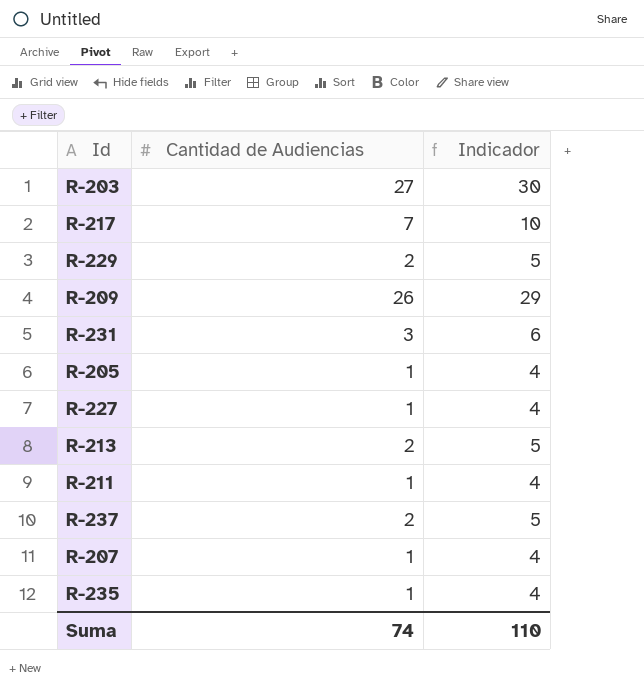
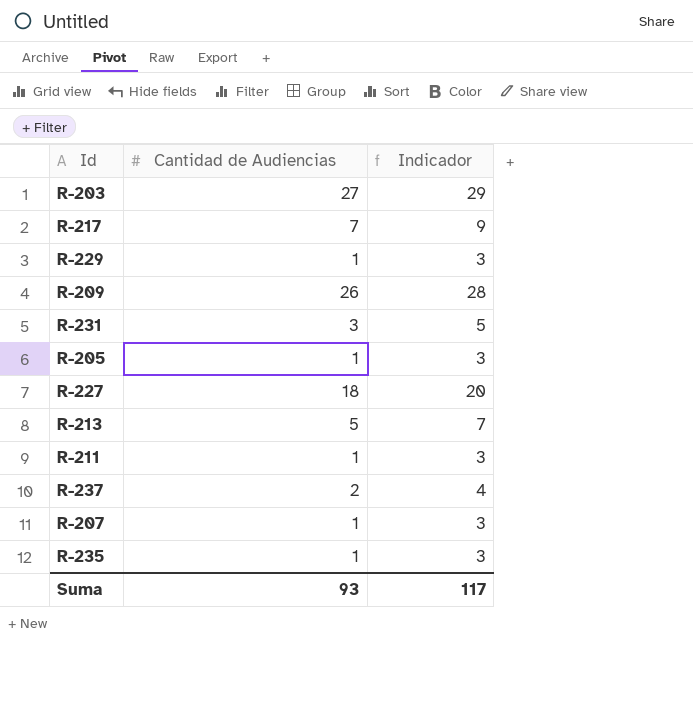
column Indicador | formula: [Cantidad de Audiencias] + 3 -> [Cantidad de Audiencias] + 2
R-229 | Cantidad de Audiencias: 2 -> 1
R-227 | Cantidad de Audiencias: 1 -> 18
R-213 | Cantidad de Audiencias: 2 -> 5
Suma | Cantidad de Audiencias: 74 -> 93
Suma | Indicador: 110 -> 117

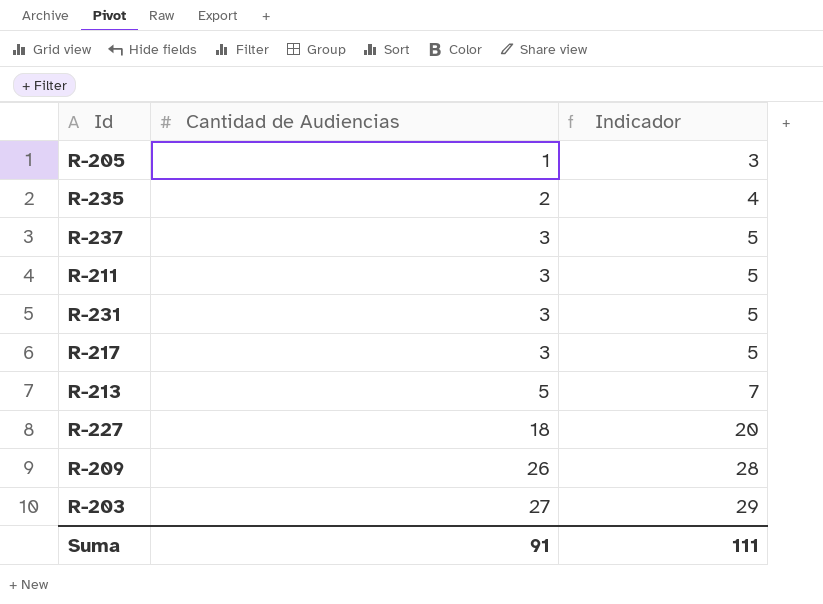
row order: none -> Cantidad de Audiencias ascending
row R-229: 1 | 3 -> none
row R-207: 1 | 3 -> none
R-235 | Cantidad de Audiencias: 1 -> 2
R-235 | Indicador: 3 -> 4
R-237 | Cantidad de Audiencias: 2 -> 3
R-237 | Indicador: 4 -> 5
R-211 | Cantidad de Audiencias: 1 -> 3
R-211 | Indicador: 3 -> 5
R-217 | Cantidad de Audiencias: 7 -> 3
R-217 | Indicador: 9 -> 5
Suma | Cantidad de Audiencias: 93 -> 91
Suma | Indicador: 117 -> 111

